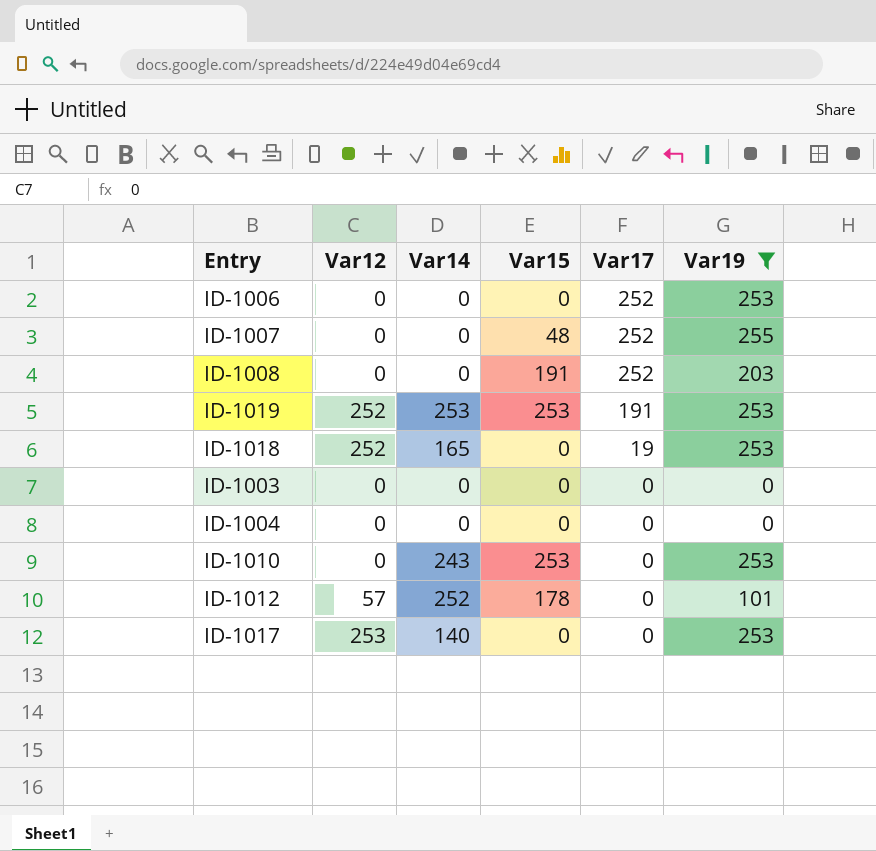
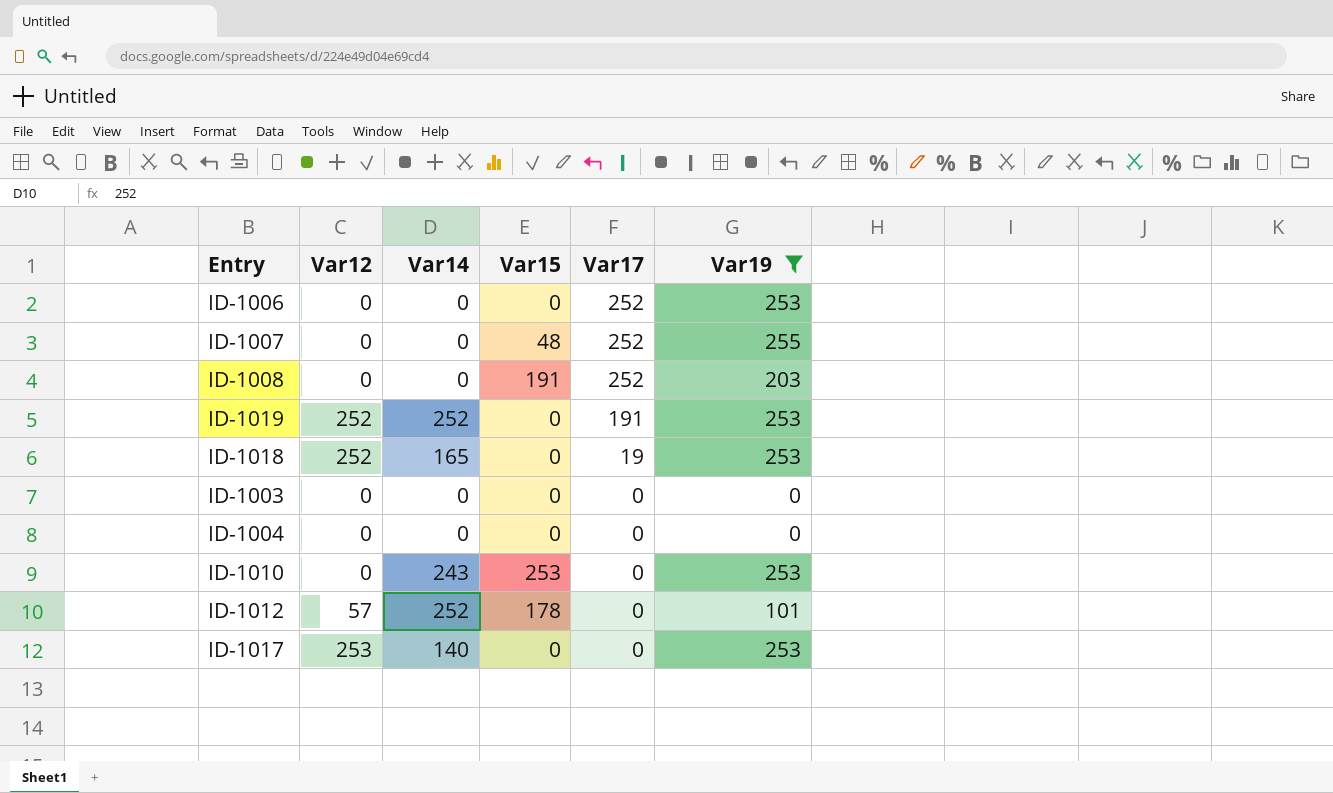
ID-1019 | Var14: 253 -> 252
ID-1019 | Var15: 253 -> 0

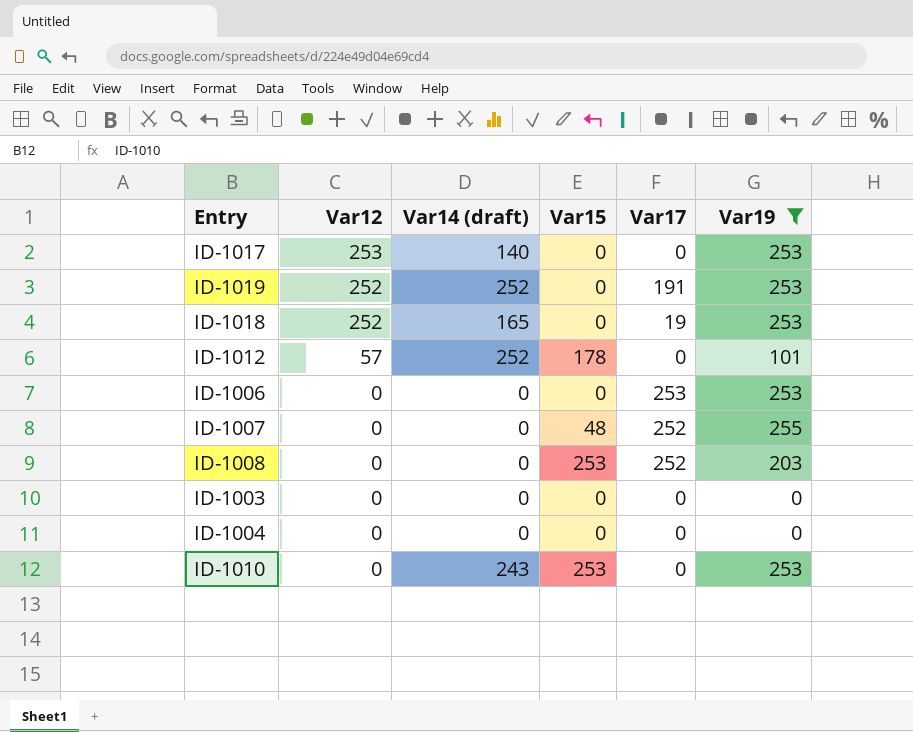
row order: Var17 descending -> Var12 descending
column name: Var14 -> Var14 (draft)
ID-1006 | Var17: 252 -> 253
ID-1008 | Var15: 191 -> 253

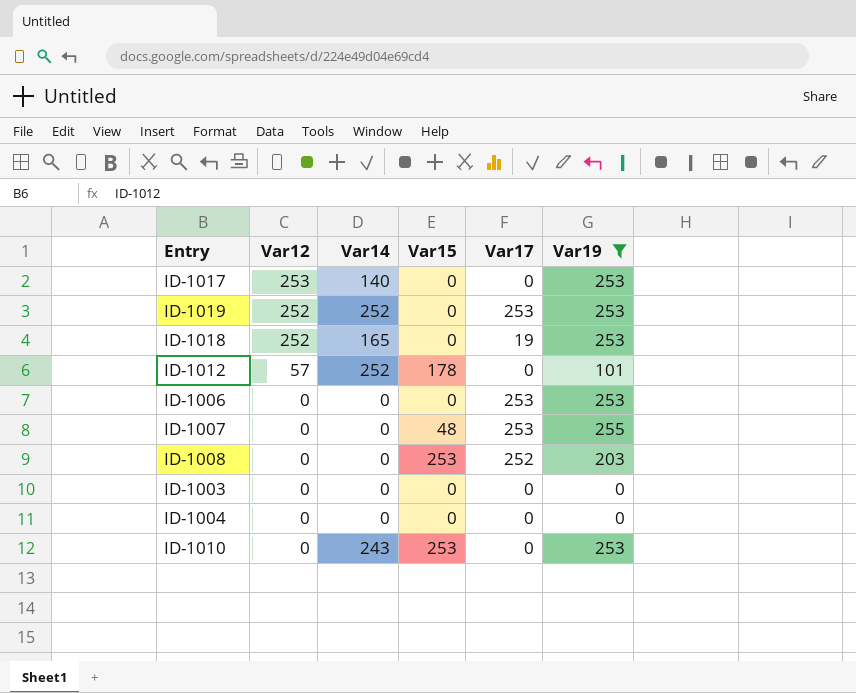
column name: Var14 (draft) -> Var14
ID-1019 | Var17: 191 -> 253
ID-1007 | Var17: 252 -> 253

